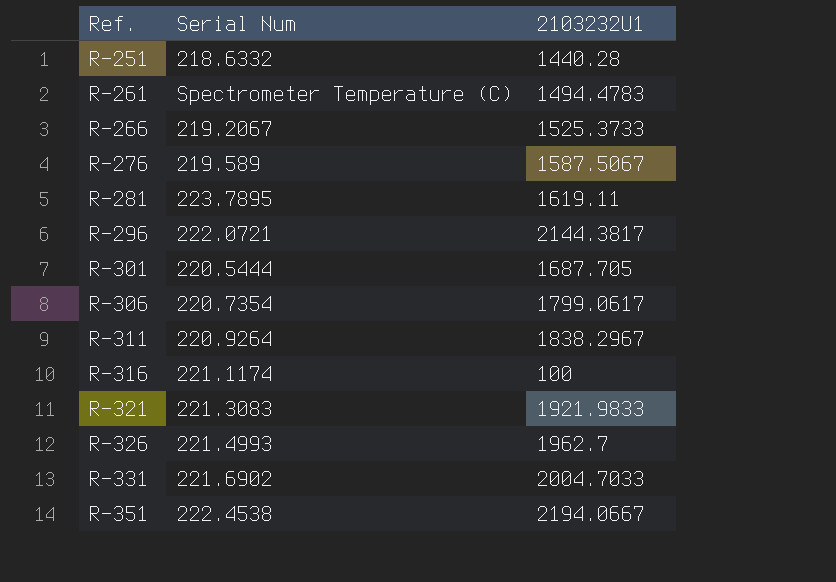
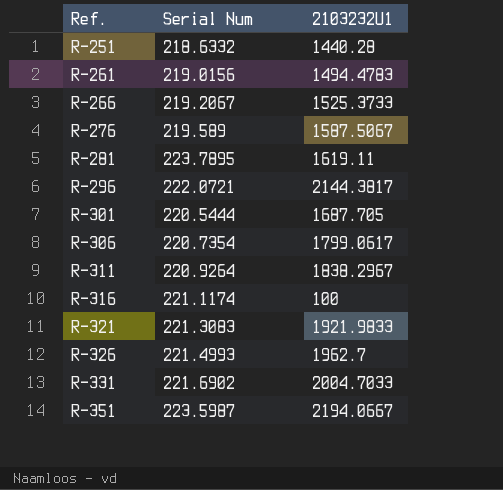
R-261 | Serial Num: Spectrometer Temperature (C) -> 219.0156
R-351 | Serial Num: 222.4538 -> 223.5987

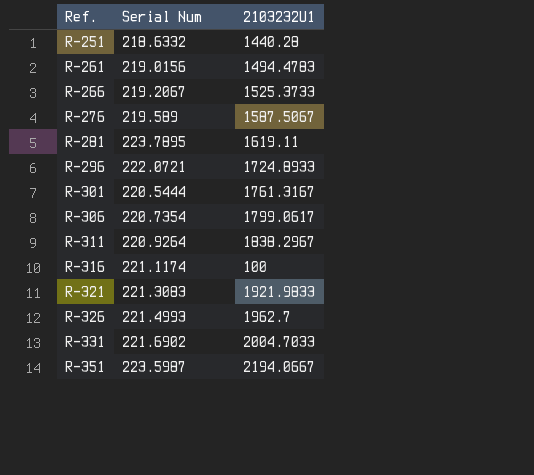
R-296 | 2103232U1: 2144.3817 -> 1724.8933
R-301 | 2103232U1: 1687.705 -> 1761.3167

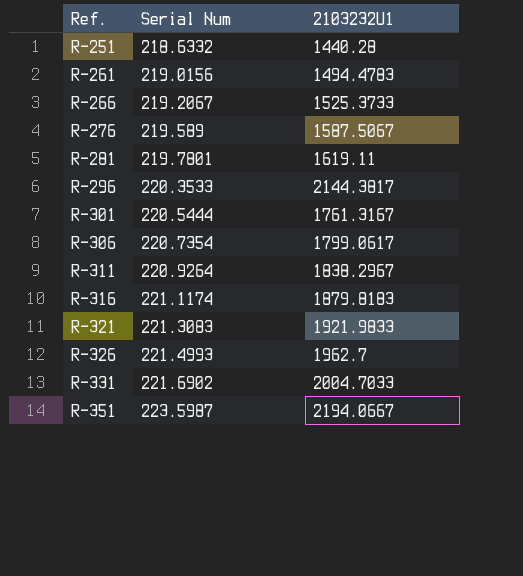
R-281 | Serial Num: 223.7895 -> 219.7801
R-296 | Serial Num: 222.0721 -> 220.3533
R-296 | 2103232U1: 1724.8933 -> 2144.3817
R-316 | 2103232U1: 100 -> 1879.8183

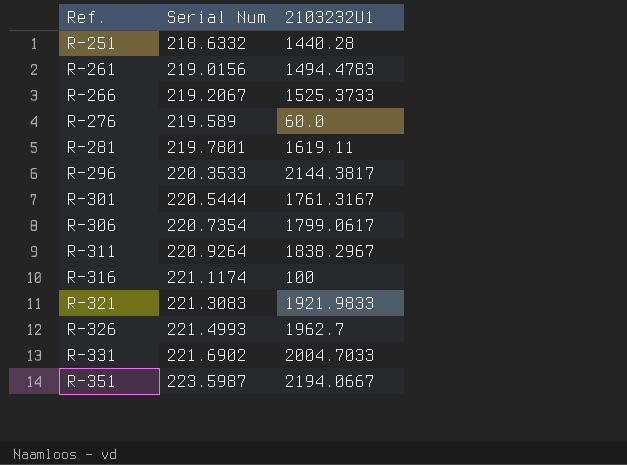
R-276 | 2103232U1: 1587.5067 -> 60.0
R-316 | 2103232U1: 1879.8183 -> 100

